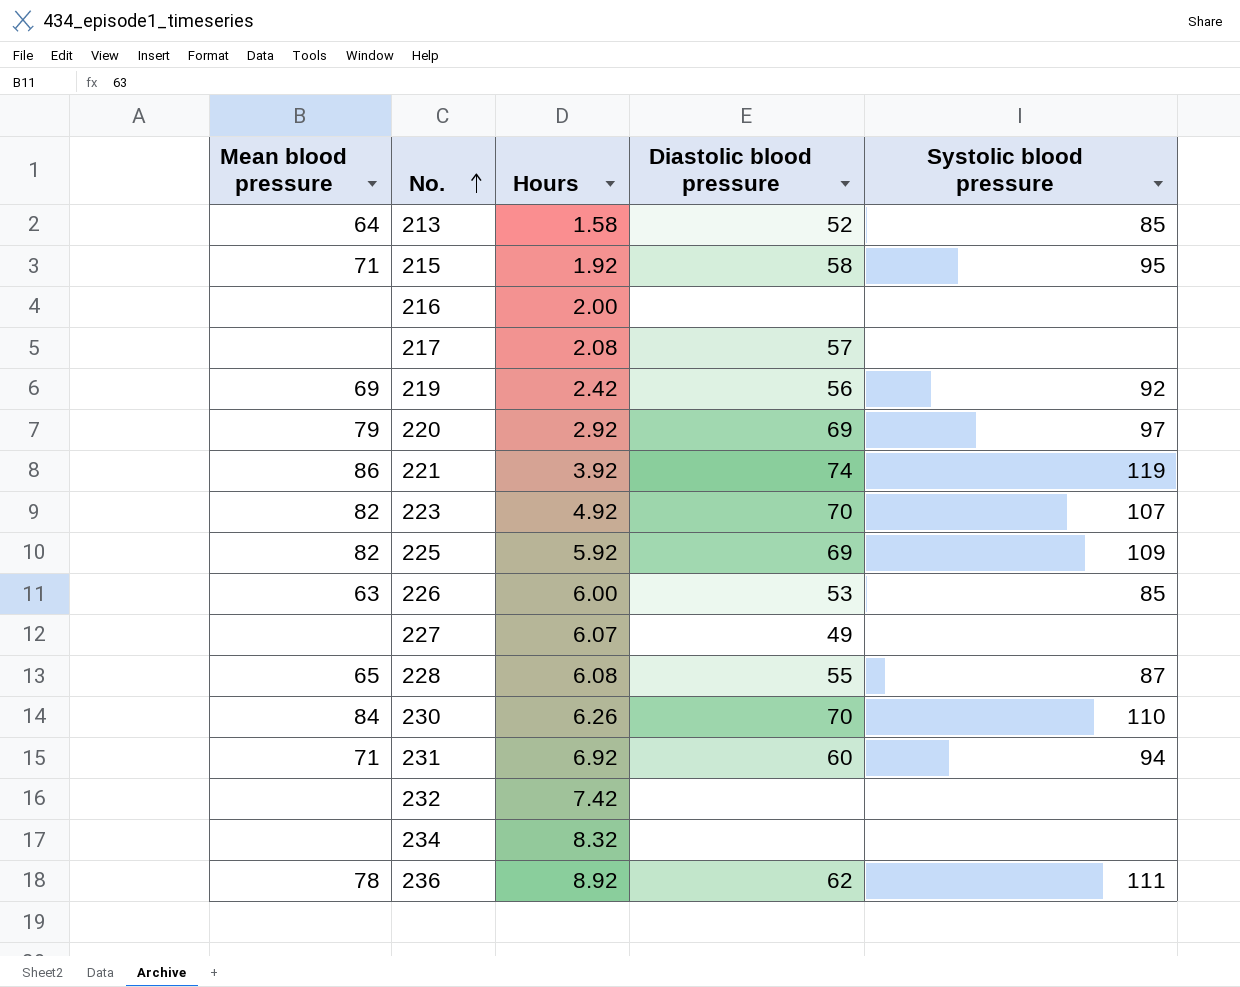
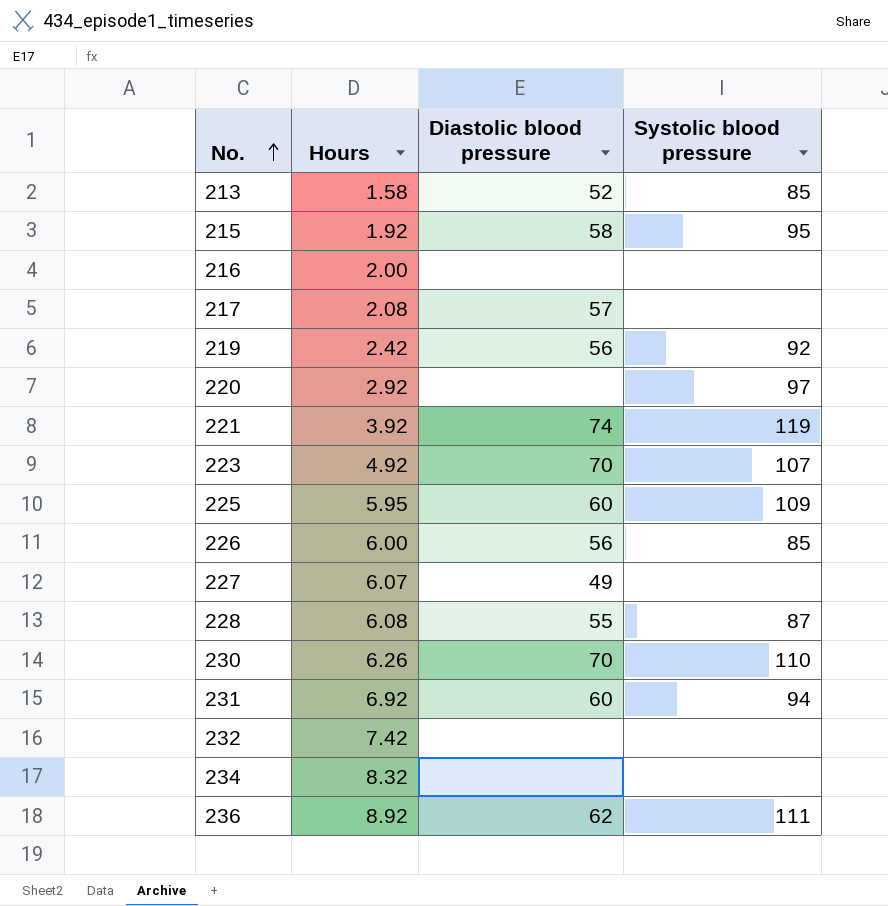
column Mean blood pressure | position: 1 -> none
220 | Diastolic blood pressure: 69 -> none
225 | Hours: 5.92 -> 5.95
225 | Diastolic blood pressure: 69 -> 60
226 | Diastolic blood pressure: 53 -> 56

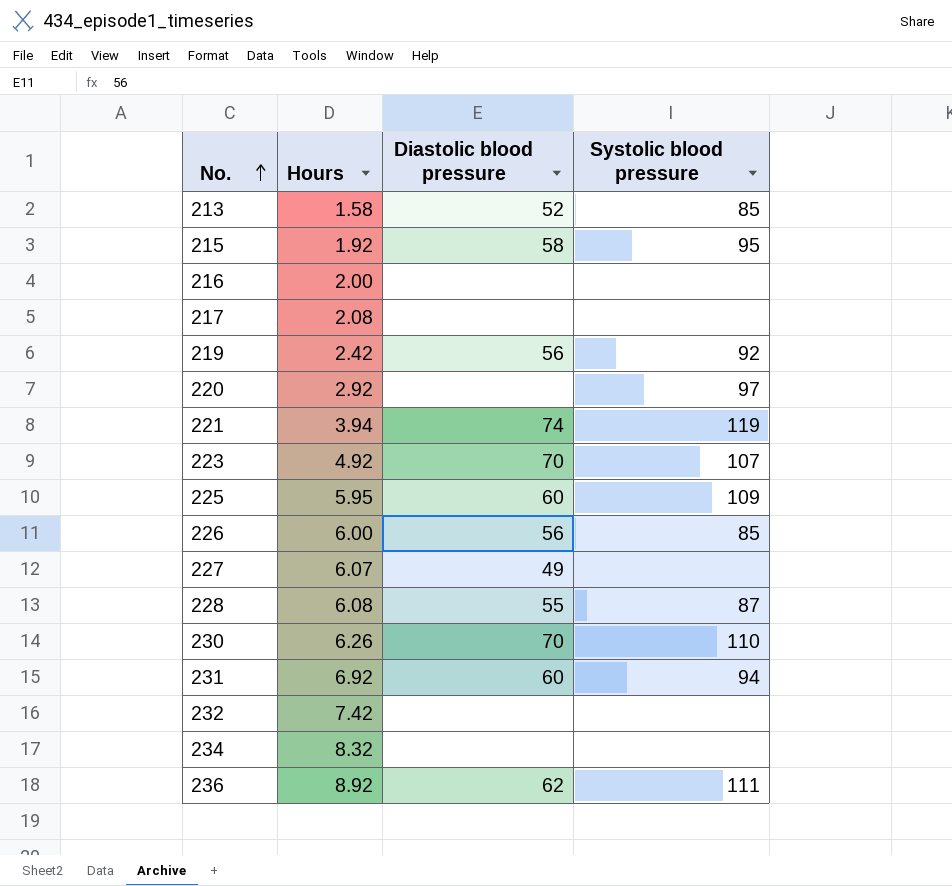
217 | Diastolic blood pressure: 57 -> none
221 | Hours: 3.92 -> 3.94

